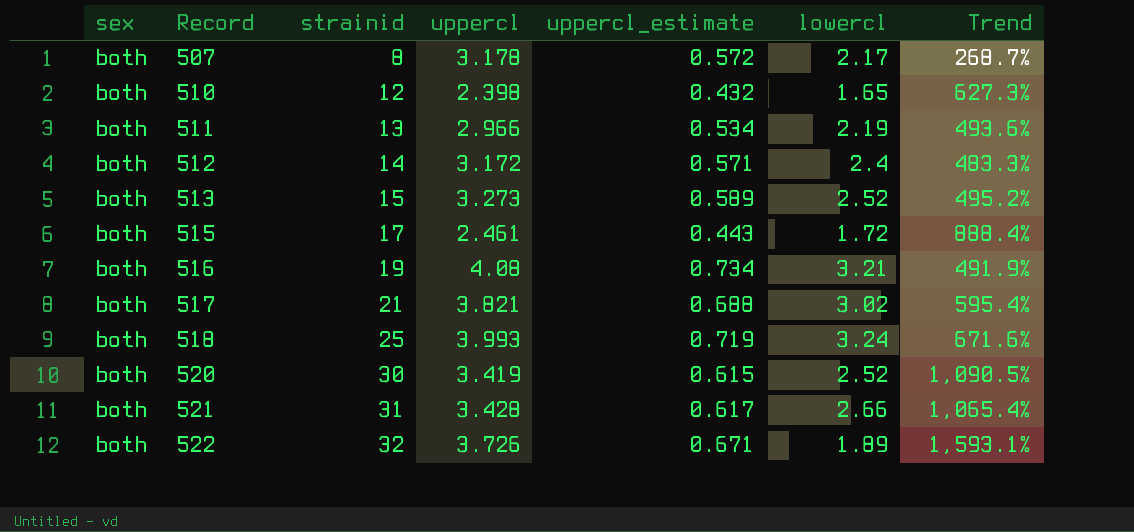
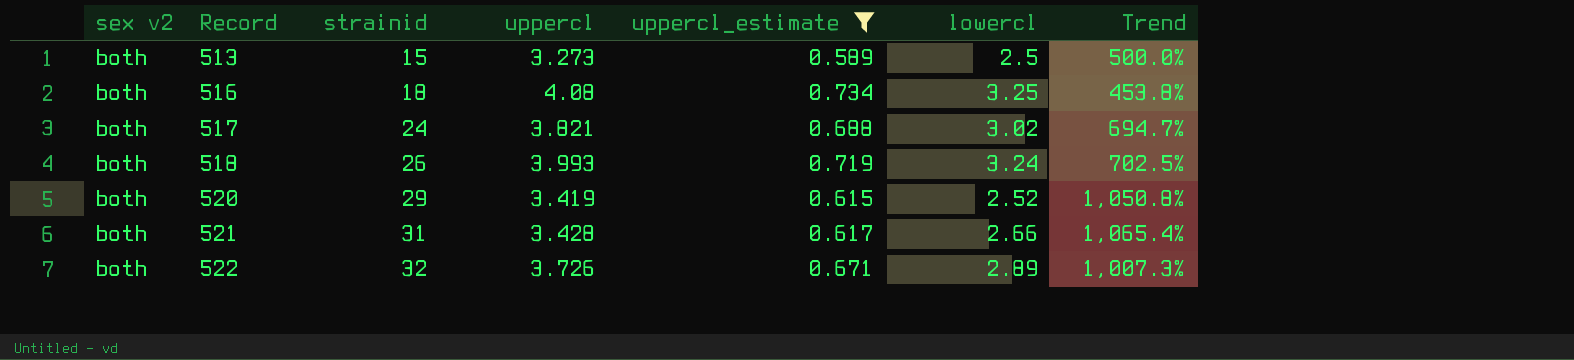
filter: none -> uppercl_estimate >= 0.589
column name: sex -> sex v2
513 | lowercl: 2.52 -> 2.5
513 | Trend: 495.2% -> 500.0%
516 | strainid: 19 -> 18
516 | lowercl: 3.21 -> 3.25
516 | Trend: 491.9% -> 453.8%
517 | strainid: 21 -> 24
517 | Trend: 595.4% -> 694.7%
518 | strainid: 25 -> 26
518 | Trend: 671.6% -> 702.5%
520 | strainid: 30 -> 29
520 | Trend: 1,090.5% -> 1,050.8%
522 | lowercl: 1.89 -> 2.89
522 | Trend: 1,593.1% -> 1,007.3%

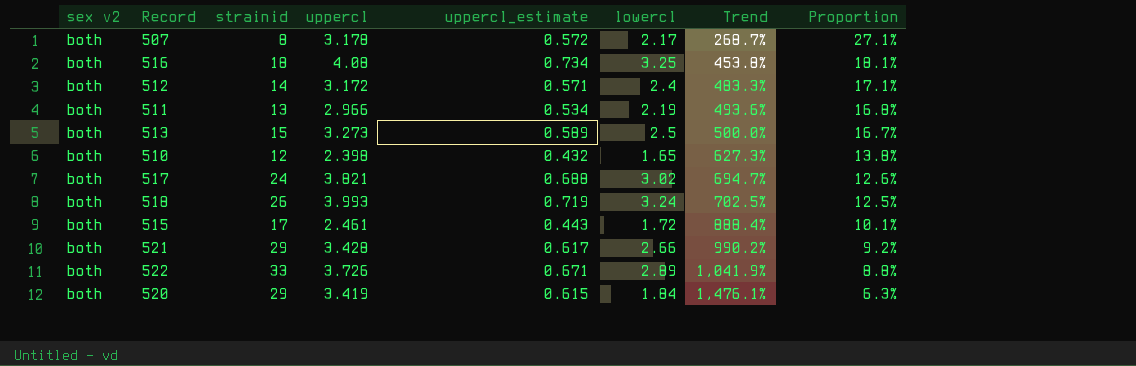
filter: uppercl_estimate >= 0.589 -> none
row order: Record ascending -> Trend ascending
column Proportion | formula: none -> [lowercl] / [strainid]
521 | strainid: 31 -> 29
521 | Trend: 1,065.4% -> 990.2%
522 | strainid: 32 -> 33
522 | Trend: 1,007.3% -> 1,041.9%
520 | lowercl: 2.52 -> 1.84
520 | Trend: 1,050.8% -> 1,476.1%

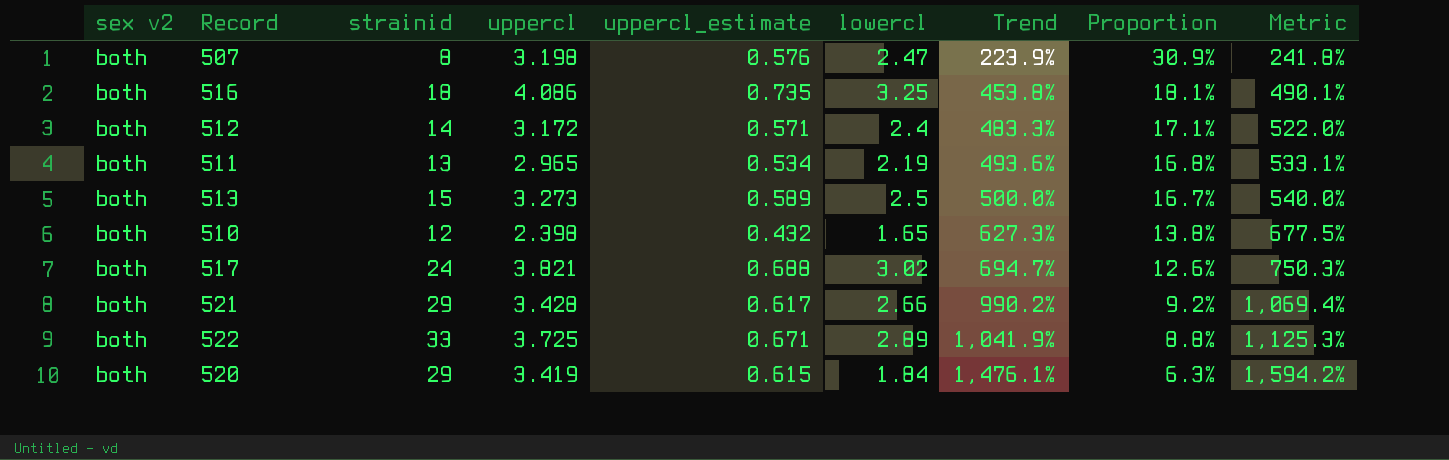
column Metric | formula: none -> [Trend] * 1.08
row 518: both | 26 | 3.993 | 0.719 | 3.24 | 702.5% | 12.5% -> none
row 515: both | 17 | 2.461 | 0.443 | 1.72 | 888.4% | 10.1% -> none
507 | uppercl: 3.178 -> 3.198
507 | uppercl_estimate: 0.572 -> 0.576
507 | lowercl: 2.17 -> 2.47
507 | Trend: 268.7% -> 223.9%
507 | Proportion: 27.1% -> 30.9%
516 | uppercl: 4.08 -> 4.086
516 | uppercl_estimate: 0.734 -> 0.735
511 | uppercl: 2.966 -> 2.965
522 | uppercl: 3.726 -> 3.725

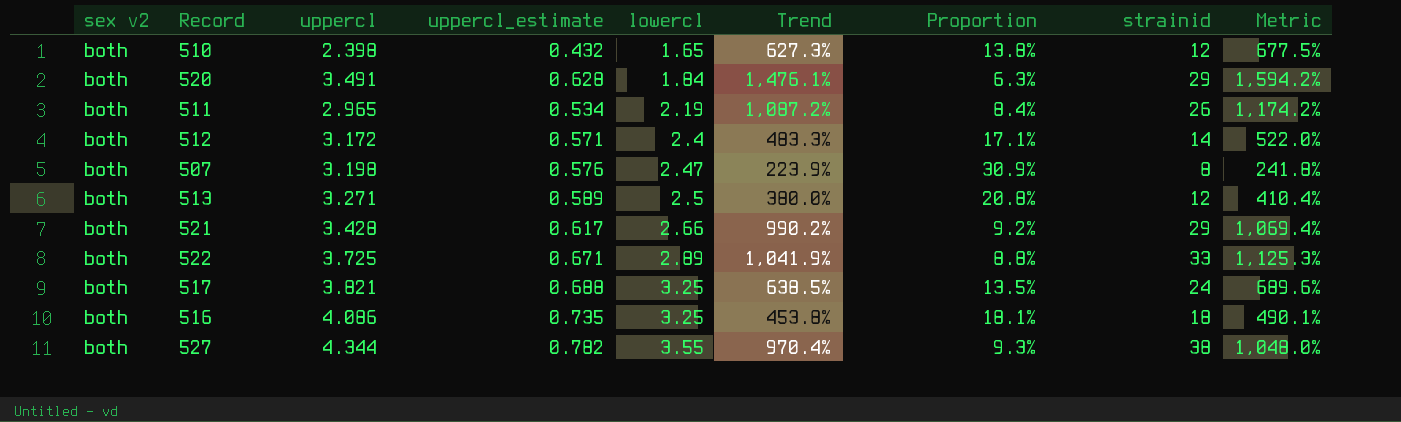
row order: Trend ascending -> lowercl ascending
column strainid | position: 3 -> 8
520 | uppercl: 3.419 -> 3.491
520 | uppercl_estimate: 0.615 -> 0.628
511 | Trend: 493.6% -> 1,087.2%
511 | Proportion: 16.8% -> 8.4%
511 | strainid: 13 -> 26
511 | Metric: 533.1% -> 1,174.2%
513 | uppercl: 3.273 -> 3.271
513 | Trend: 500.0% -> 380.0%
513 | Proportion: 16.7% -> 20.8%
513 | strainid: 15 -> 12
513 | Metric: 540.0% -> 410.4%
517 | lowercl: 3.02 -> 3.25
517 | Trend: 694.7% -> 638.5%
517 | Proportion: 12.6% -> 13.5%
517 | Metric: 750.3% -> 689.6%
row 527: none -> both | 4.344 | 0.782 | 3.55 | 970.4% | 9.3% | 38 | 1,048.0%

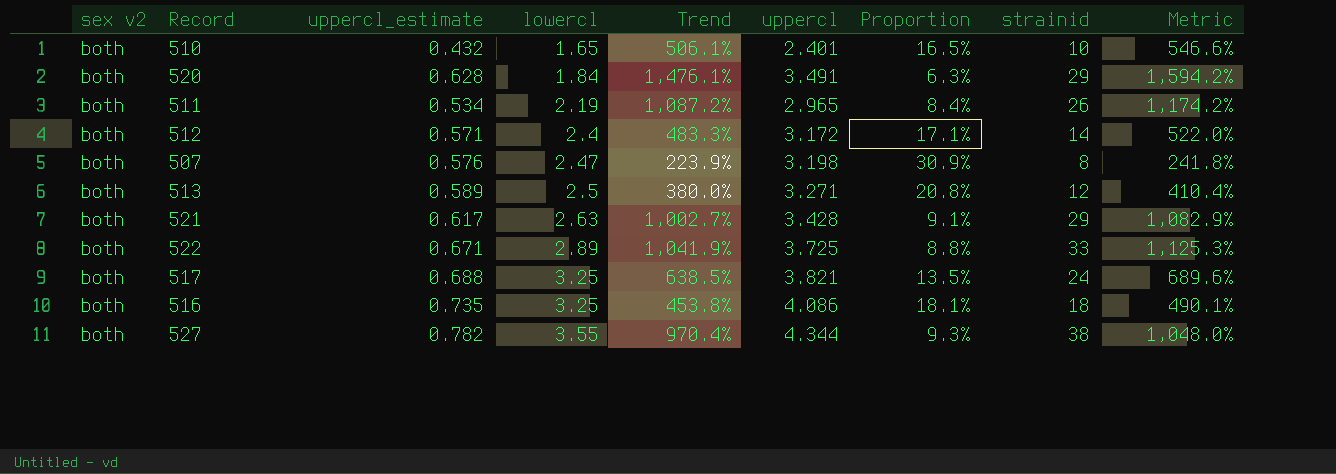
column uppercl | position: 3 -> 6
510 | Trend: 627.3% -> 506.1%
510 | uppercl: 2.398 -> 2.401
510 | Proportion: 13.8% -> 16.5%
510 | strainid: 12 -> 10
510 | Metric: 677.5% -> 546.6%
521 | lowercl: 2.66 -> 2.63
521 | Trend: 990.2% -> 1,002.7%
521 | Proportion: 9.2% -> 9.1%
521 | Metric: 1,069.4% -> 1,082.9%

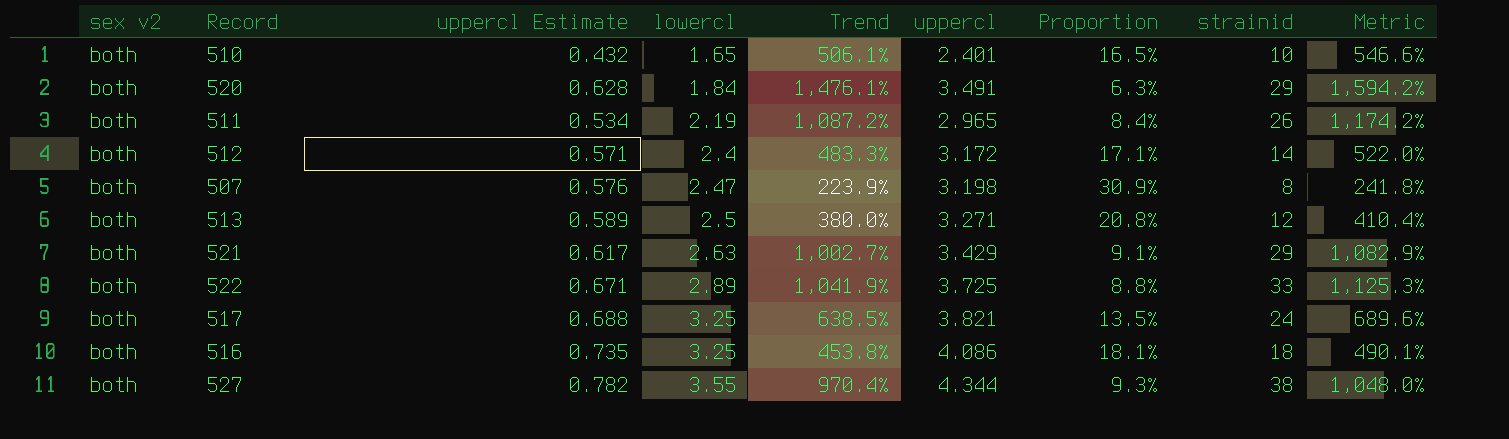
column name: uppercl_estimate -> uppercl Estimate
521 | uppercl: 3.428 -> 3.429

